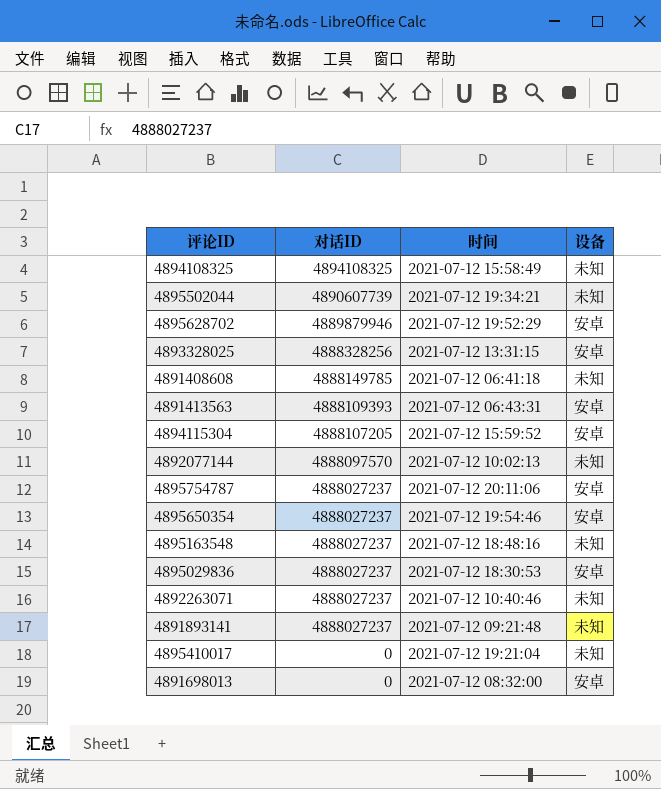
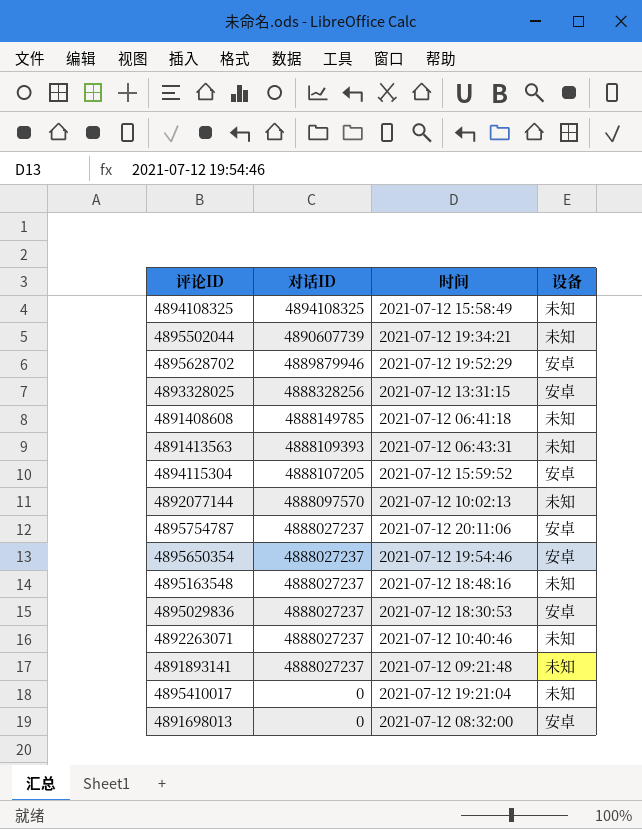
4891413563 | 设备: 安卓 -> 未知

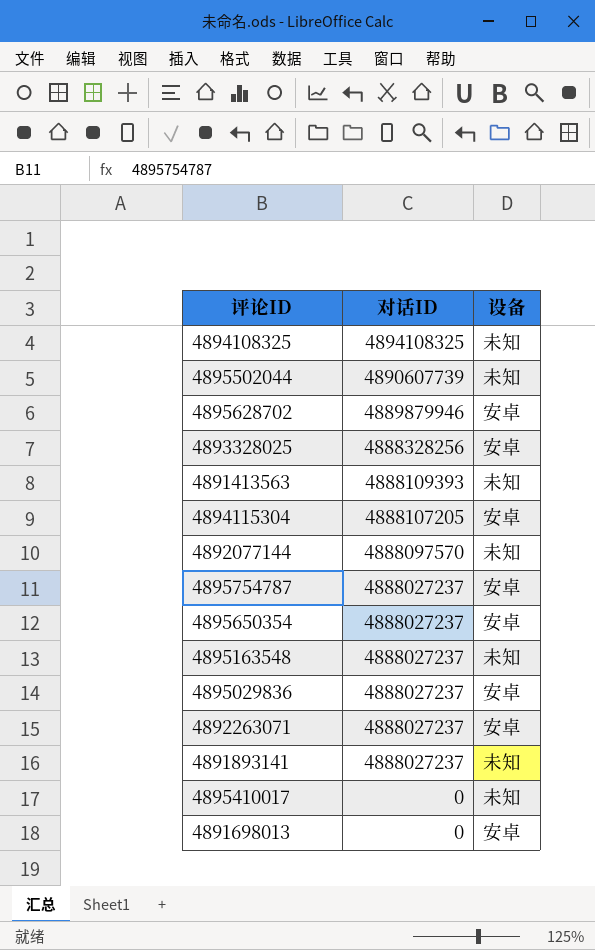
column 时间 | position: 3 -> none
row 4891408608: 4888149785 | 2021-07-12 06:41:18 | 未知 -> none
4892263071 | 设备: 未知 -> 安卓

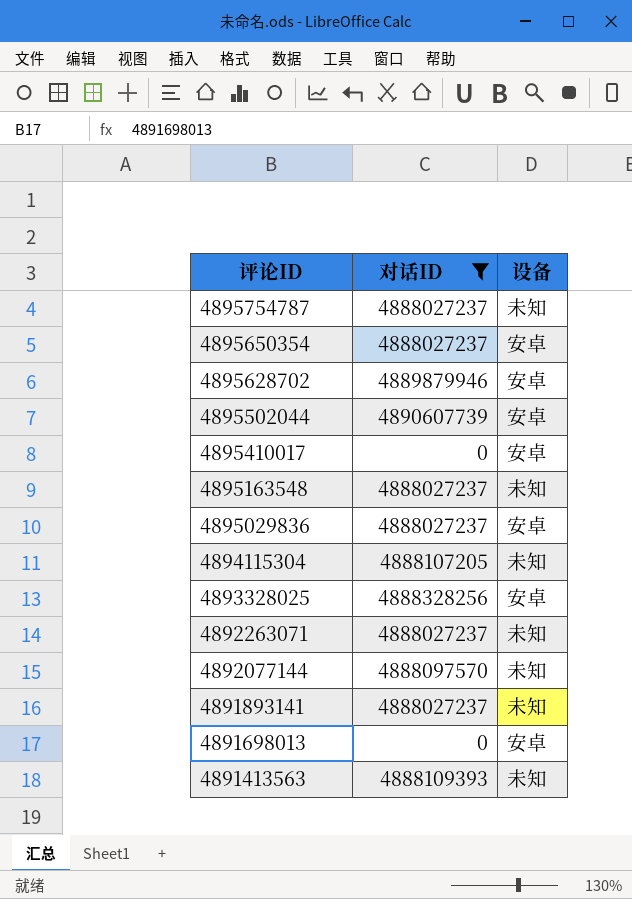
filter: none -> 对话ID != 4894108325
row order: 对话ID descending -> 评论ID descending
4895754787 | 设备: 安卓 -> 未知
4895502044 | 设备: 未知 -> 安卓
4895410017 | 设备: 未知 -> 安卓
4894115304 | 设备: 安卓 -> 未知
4892263071 | 设备: 安卓 -> 未知

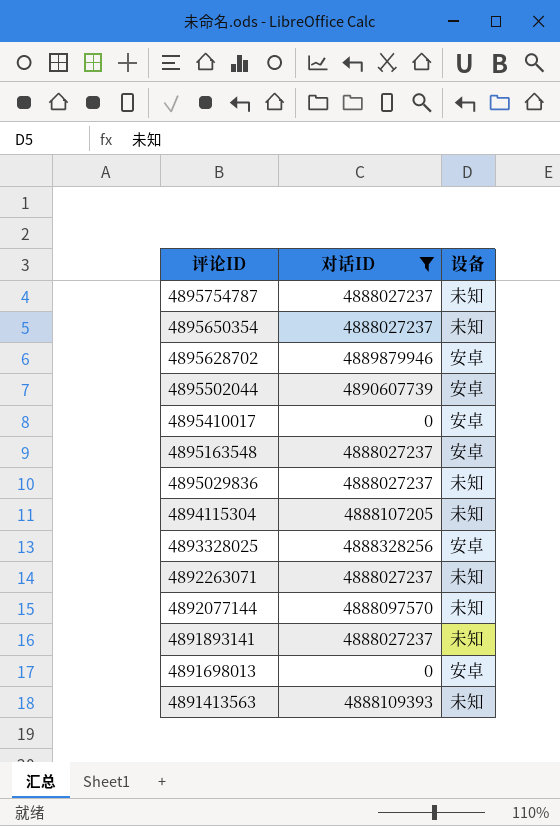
4895650354 | 设备: 安卓 -> 未知
4895163548 | 设备: 未知 -> 安卓
4895029836 | 设备: 安卓 -> 未知

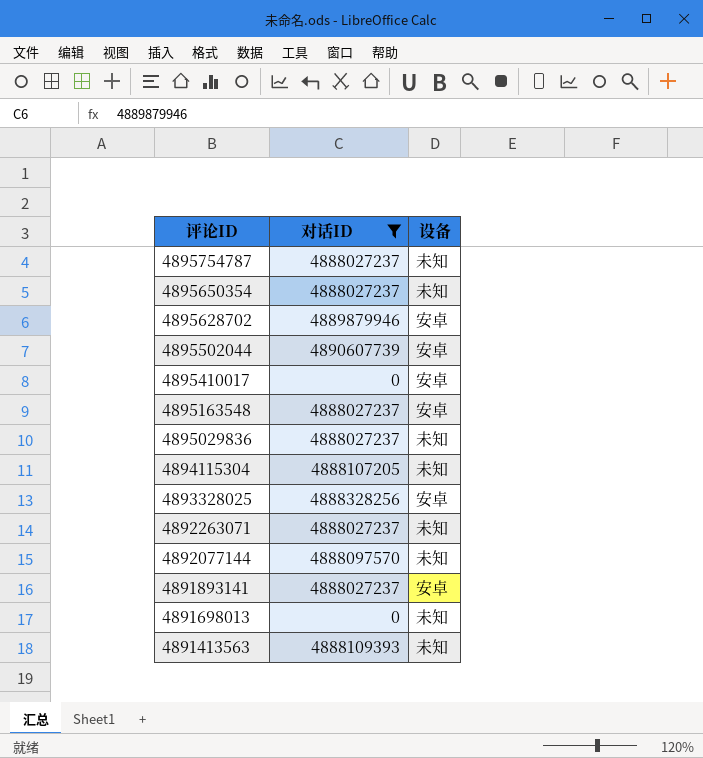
4891893141 | 设备: 未知 -> 安卓
4891698013 | 设备: 安卓 -> 未知

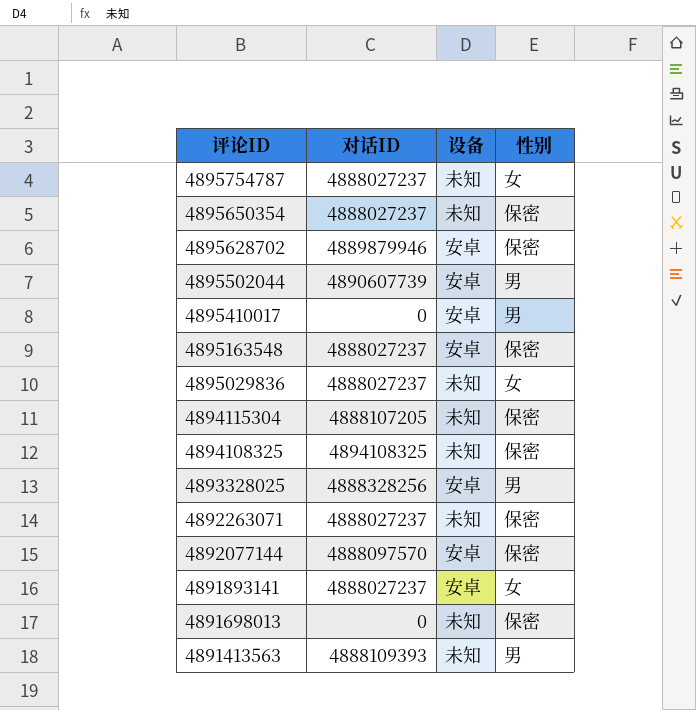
filter: 对话ID != 4894108325 -> none
column 性别 | position: none -> 4
4892077144 | 设备: 未知 -> 安卓

